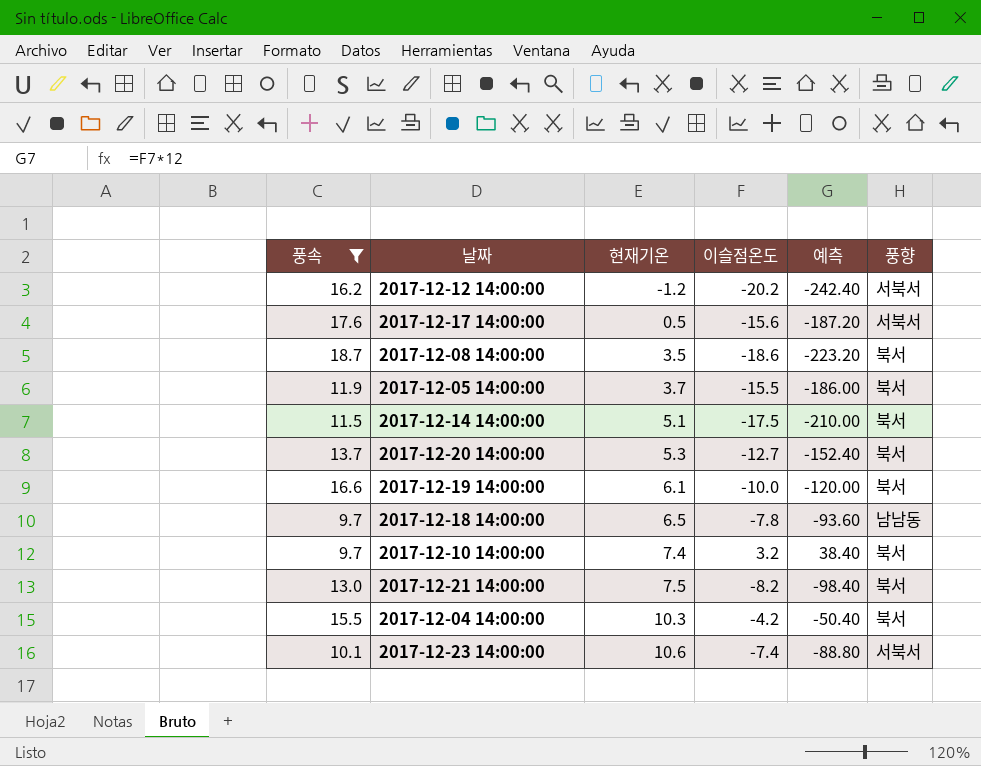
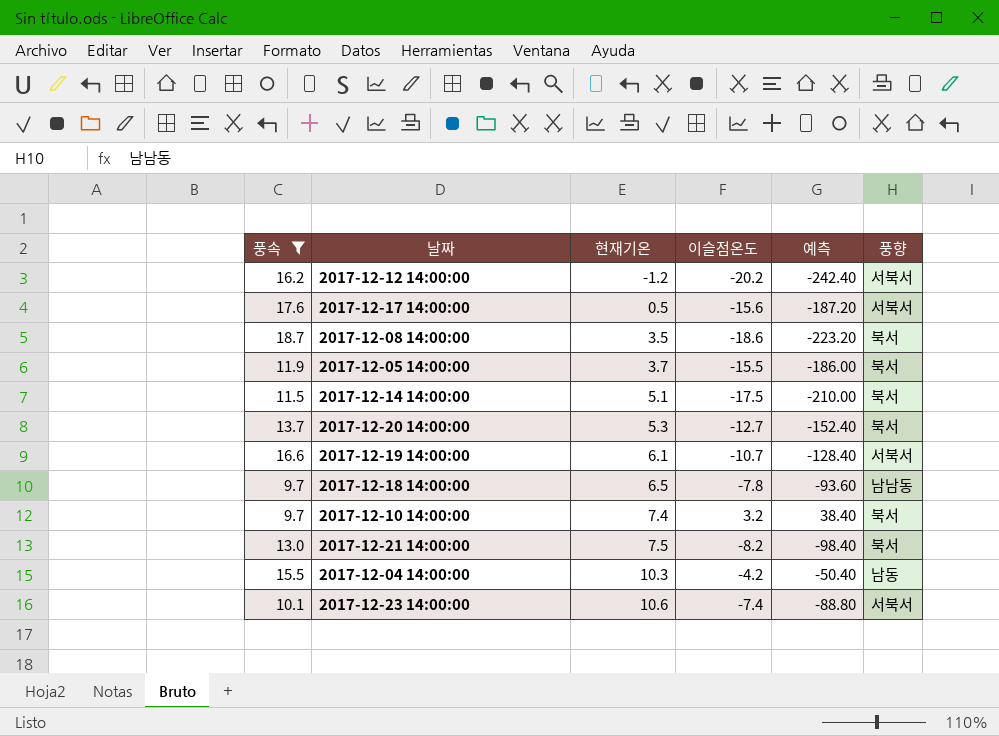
2017-12-19 14:00:00 | 이슬점온도: -10.0 -> -10.7
2017-12-19 14:00:00 | 예측: -120.00 -> -128.40
2017-12-19 14:00:00 | 풍향: 북서 -> 서북서
2017-12-04 14:00:00 | 풍향: 북서 -> 남동

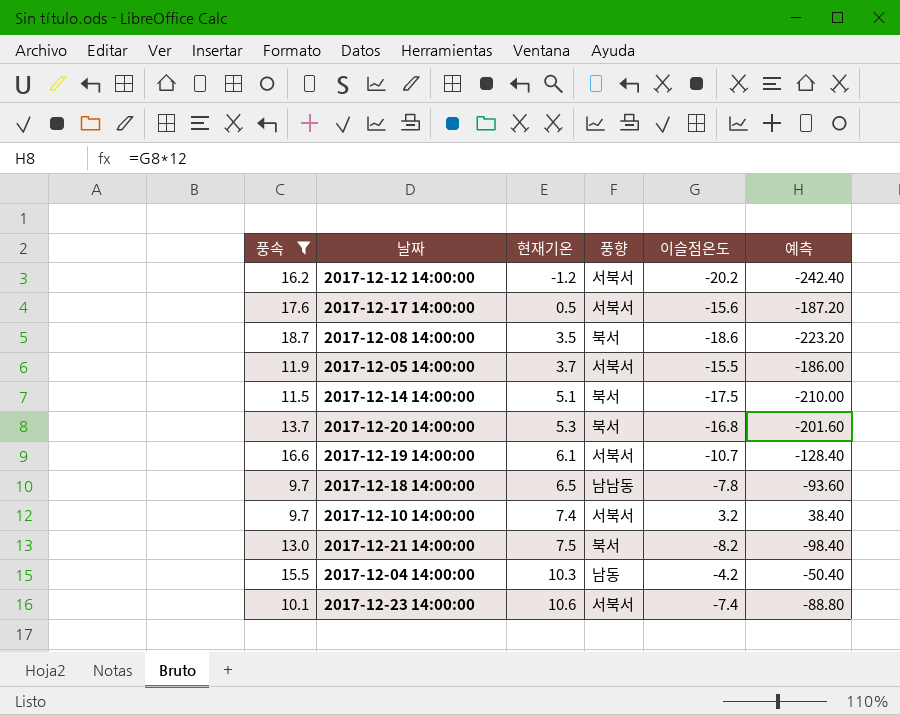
column 풍향 | position: 6 -> 4
2017-12-05 14:00:00 | 풍향: 북서 -> 서북서
2017-12-20 14:00:00 | 이슬점온도: -12.7 -> -16.8
2017-12-20 14:00:00 | 예측: -152.40 -> -201.60
2017-12-10 14:00:00 | 풍향: 북서 -> 서북서

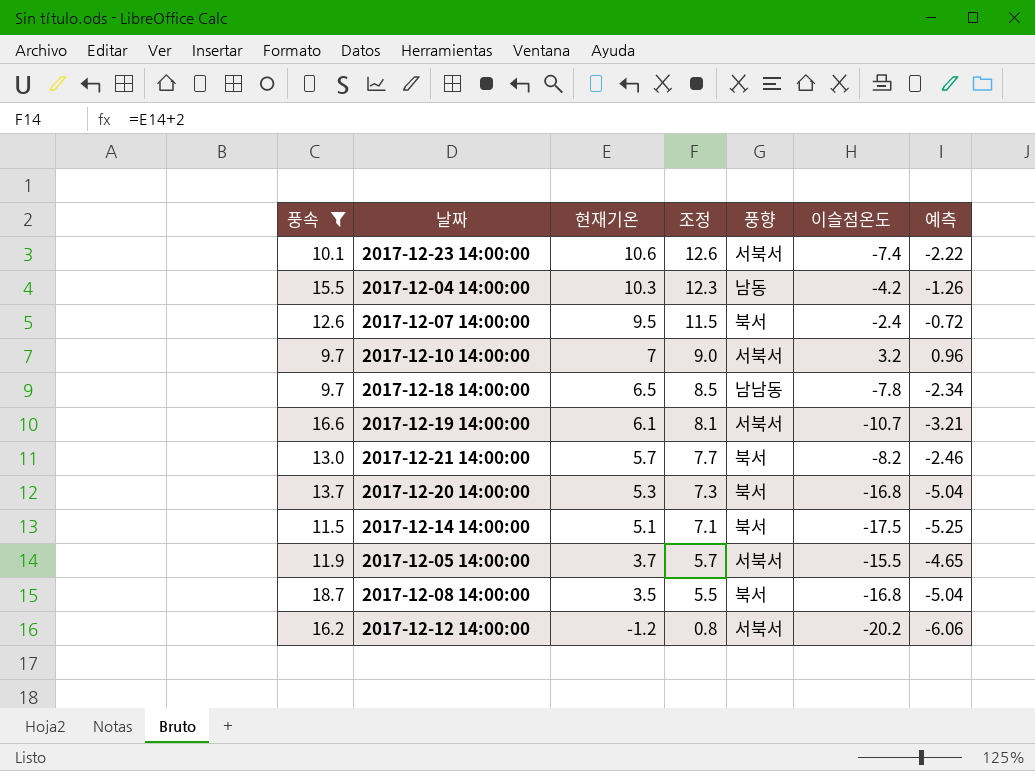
row order: 현재기온 ascending -> 현재기온 descending
column 조정 | formula: none -> [현재기온] + 2
column 예측 | formula: [이슬점온도] * 12 -> [이슬점온도] * 0.3
row 2017-12-17 14:00:00: 17.6 | 0.5 | 서북서 | -15.6 | -187.20 -> none
row 2017-12-07 14:00:00: none -> 12.6 | 9.5 | 11.5 | 북서 | -2.4 | -0.72
2017-12-10 14:00:00 | 현재기온: 7.4 -> 7
2017-12-21 14:00:00 | 현재기온: 7.5 -> 5.7
2017-12-08 14:00:00 | 이슬점온도: -18.6 -> -16.8

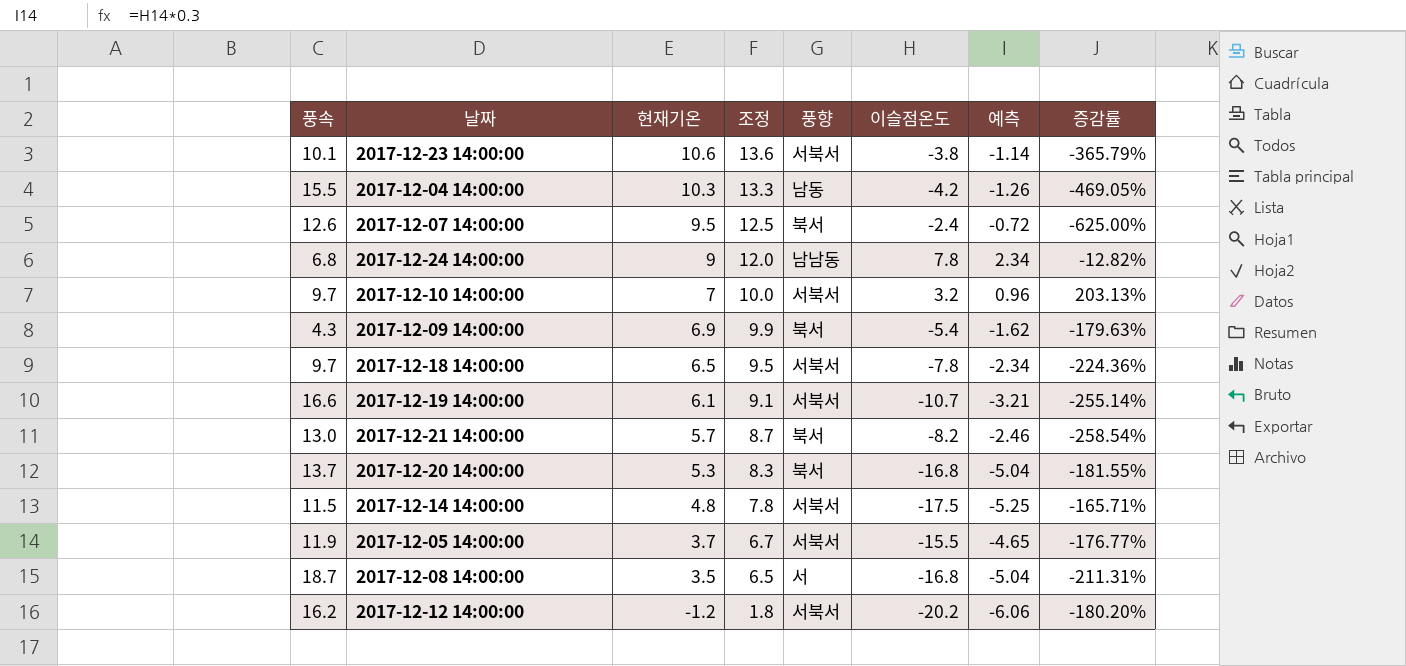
filter: 풍속 >= 9.7 -> none
column 조정 | formula: [현재기온] + 2 -> [현재기온] + 3
column 증감률 | formula: none -> ([풍속] - [이슬점온도]) / [이슬점온도]
2017-12-23 14:00:00 | 이슬점온도: -7.4 -> -3.8
2017-12-23 14:00:00 | 예측: -2.22 -> -1.14
2017-12-18 14:00:00 | 풍향: 남남동 -> 서북서
2017-12-14 14:00:00 | 현재기온: 5.1 -> 4.8
2017-12-14 14:00:00 | 풍향: 북서 -> 서북서
2017-12-08 14:00:00 | 풍향: 북서 -> 서

